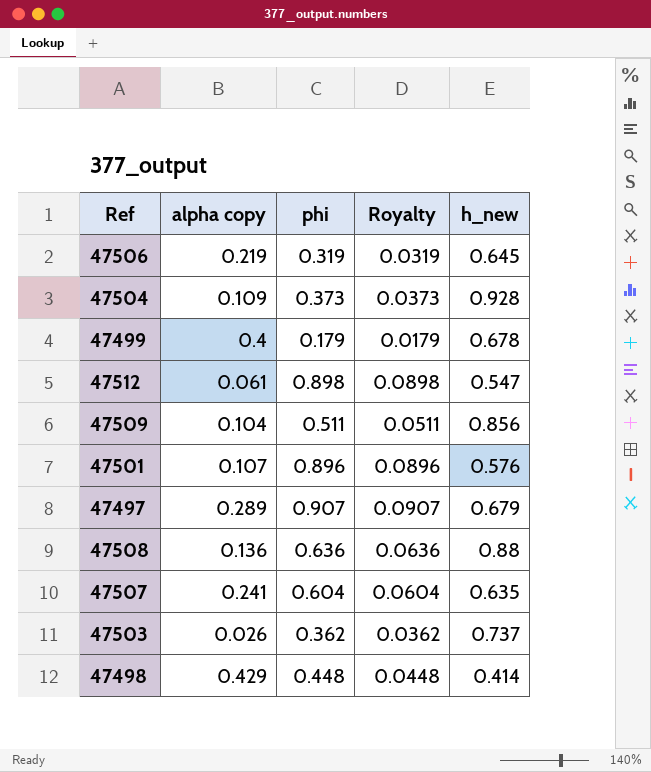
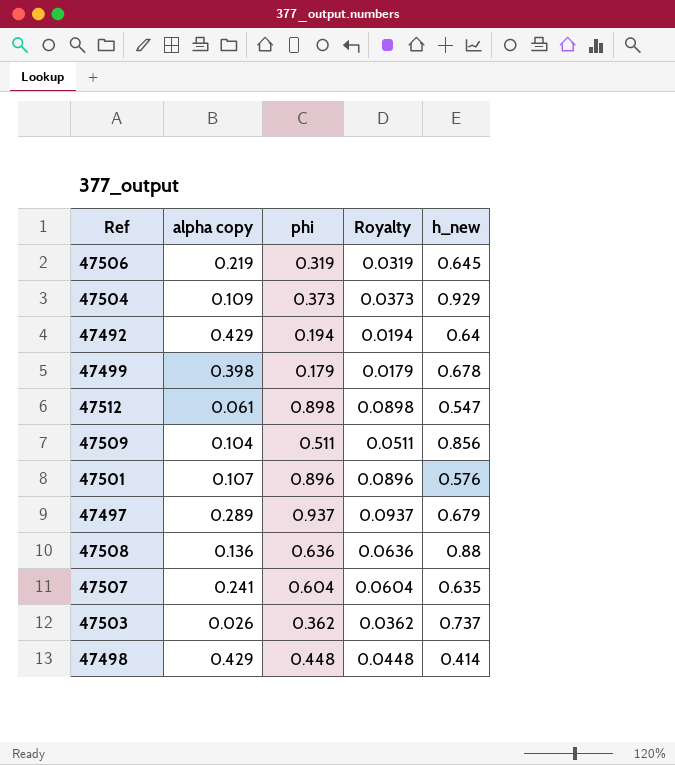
47504 | h_new: 0.928 -> 0.929
row 47492: none -> 0.429 | 0.194 | 0.0194 | 0.64
47499 | alpha copy: 0.4 -> 0.398
47497 | phi: 0.907 -> 0.937
47497 | Royalty: 0.0907 -> 0.0937

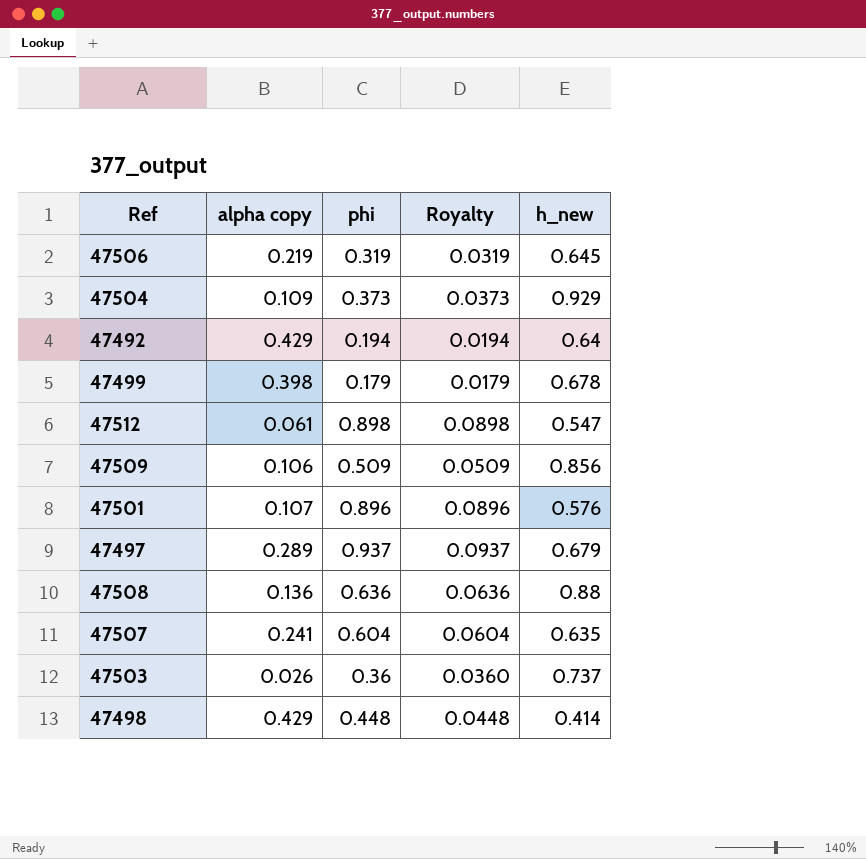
47509 | alpha copy: 0.104 -> 0.106
47509 | phi: 0.511 -> 0.509
47509 | Royalty: 0.0511 -> 0.0509
47503 | phi: 0.362 -> 0.36
47503 | Royalty: 0.0362 -> 0.0360

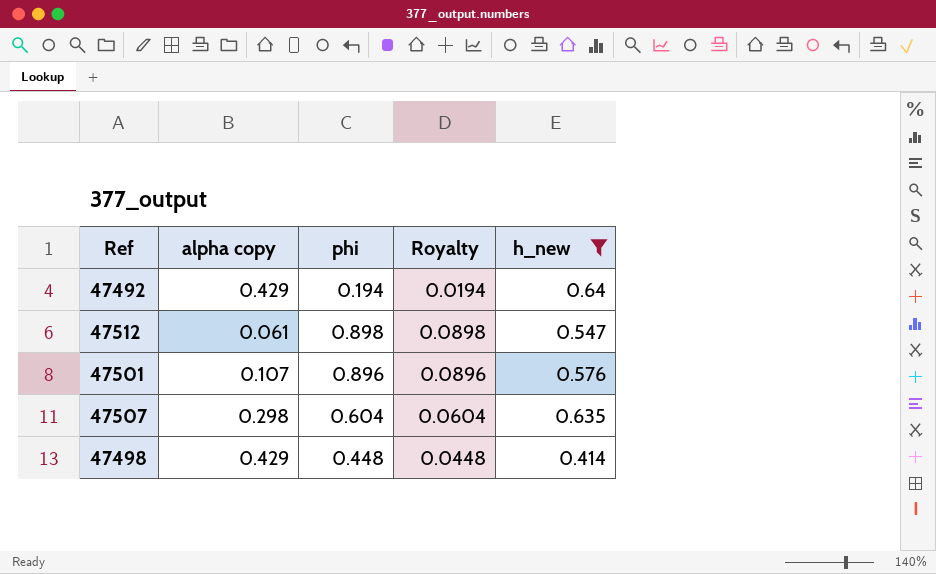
filter: none -> h_new <= 0.64
47507 | alpha copy: 0.241 -> 0.298

